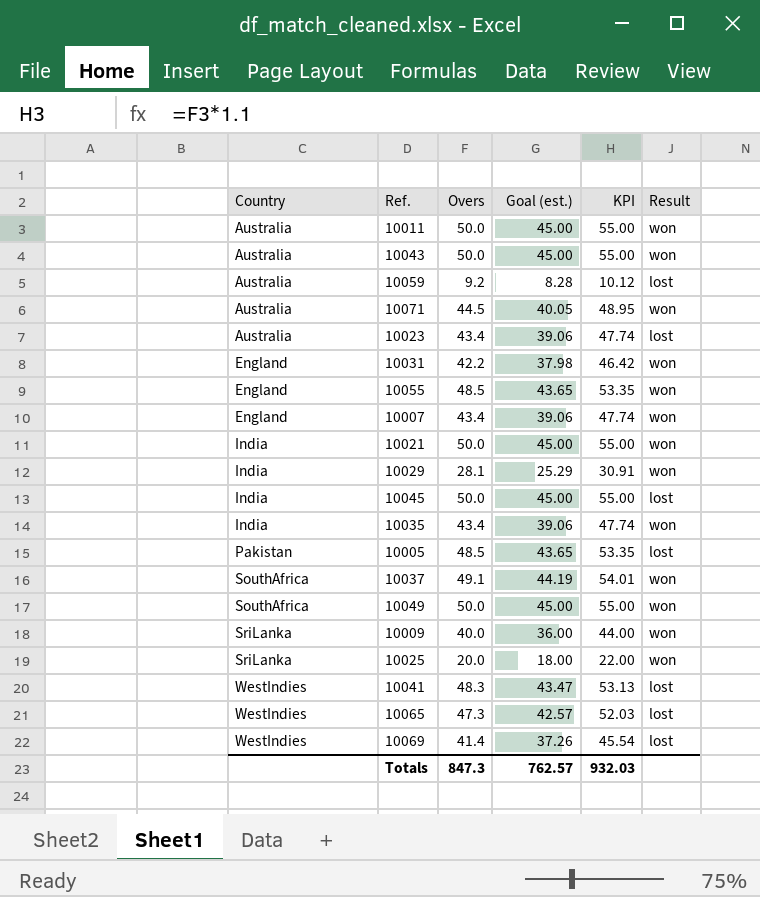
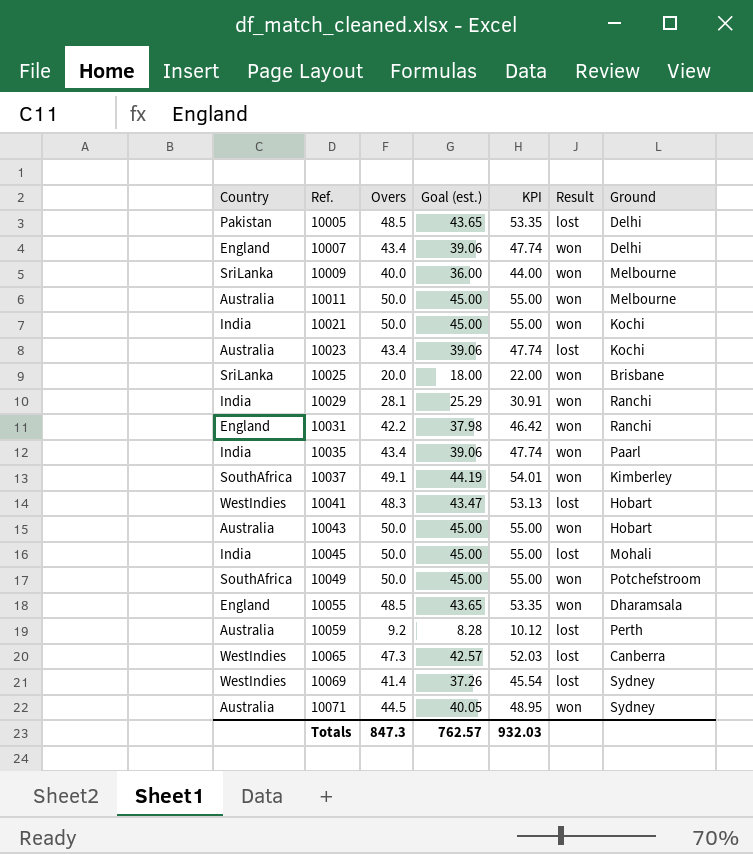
row order: Country ascending -> Ref. ascending
column Ground | position: none -> 7

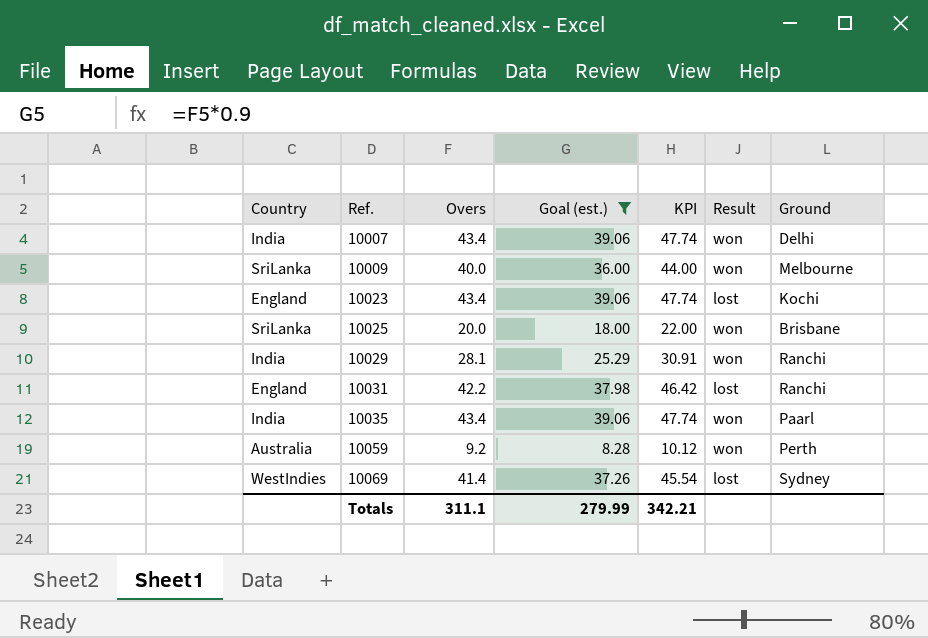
filter: none -> Goal (est.) <= 39.06
10007 | Country: England -> India
10023 | Country: Australia -> England
10031 | Result: won -> lost
10059 | Result: lost -> won
Totals | Overs: 847.3 -> 311.1
Totals | Goal (est.): 762.57 -> 279.99
Totals | KPI: 932.03 -> 342.21

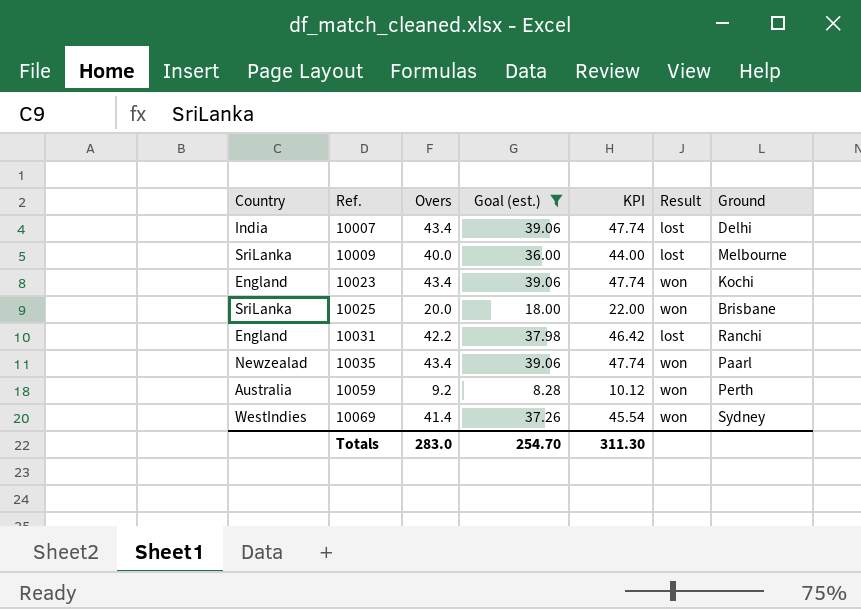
row 10029: India | 28.1 | 25.29 | 30.91 | won | Ranchi -> none
10007 | Result: won -> lost
10009 | Result: won -> lost
10023 | Result: lost -> won
10035 | Country: India -> Newzealad
10069 | Result: lost -> won
Totals | Overs: 311.1 -> 283.0
Totals | Goal (est.): 279.99 -> 254.70
Totals | KPI: 342.21 -> 311.30

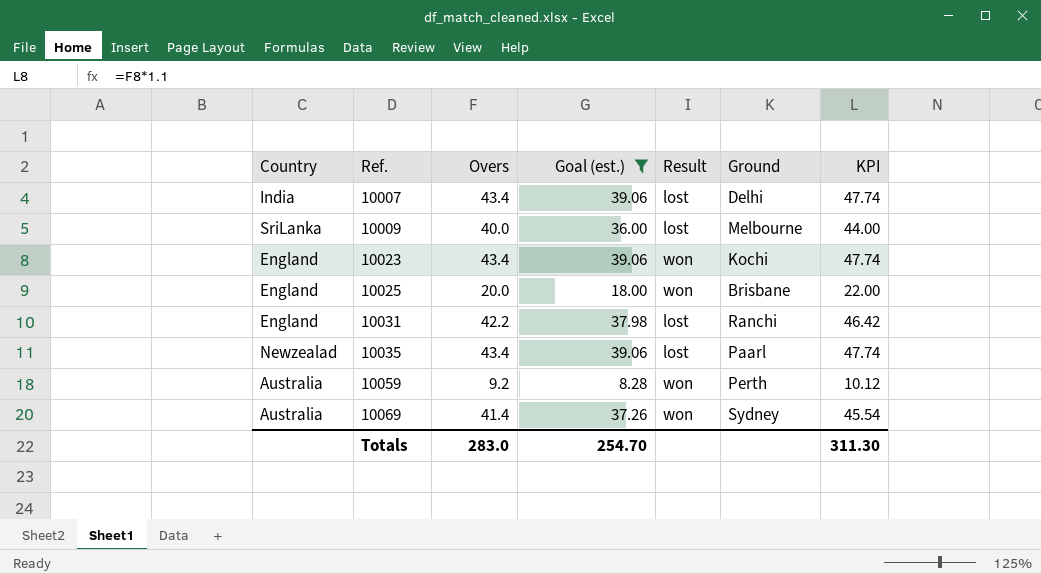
column KPI | position: 5 -> 7
10025 | Country: SriLanka -> England
10035 | Result: won -> lost
10069 | Country: WestIndies -> Australia

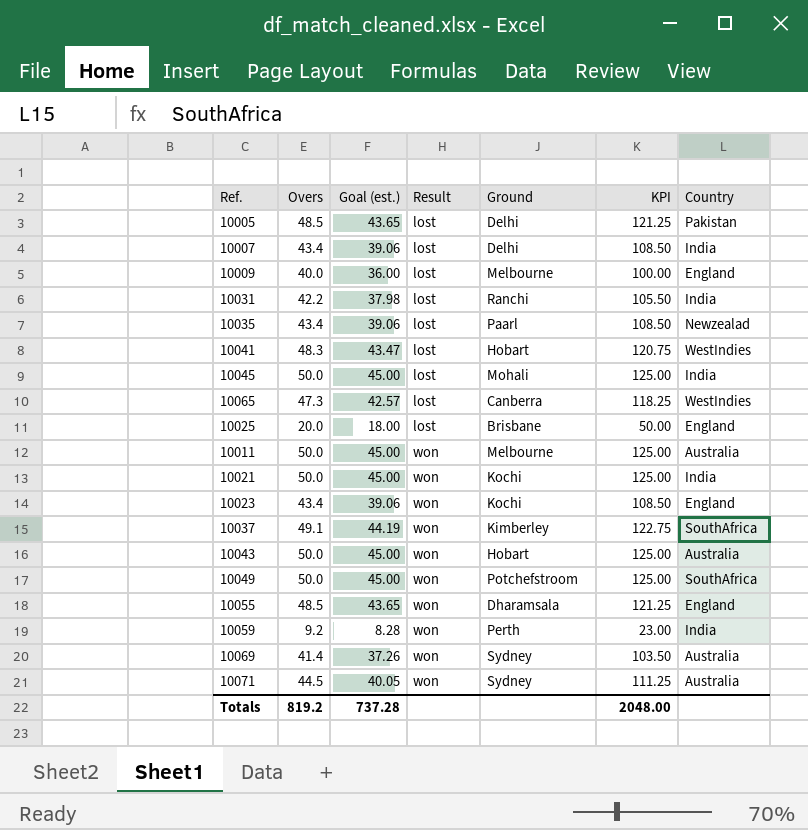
filter: Goal (est.) <= 39.06 -> none
row order: Ref. ascending -> Result ascending
column KPI | formula: [Overs] * 1.1 -> [Overs] * 2.5
column Country | position: 1 -> 7
10009 | Country: SriLanka -> England
10031 | Country: England -> India
10025 | Result: won -> lost
10059 | Country: Australia -> India
Totals | Overs: 283.0 -> 819.2
Totals | Goal (est.): 254.70 -> 737.28
Totals | KPI: 311.30 -> 2048.00

